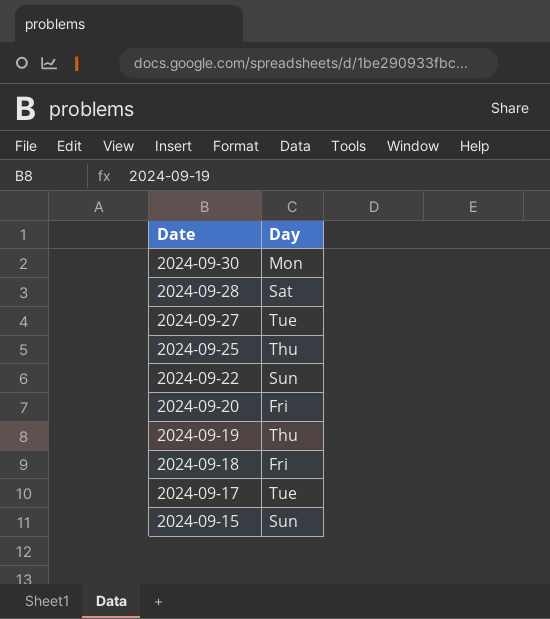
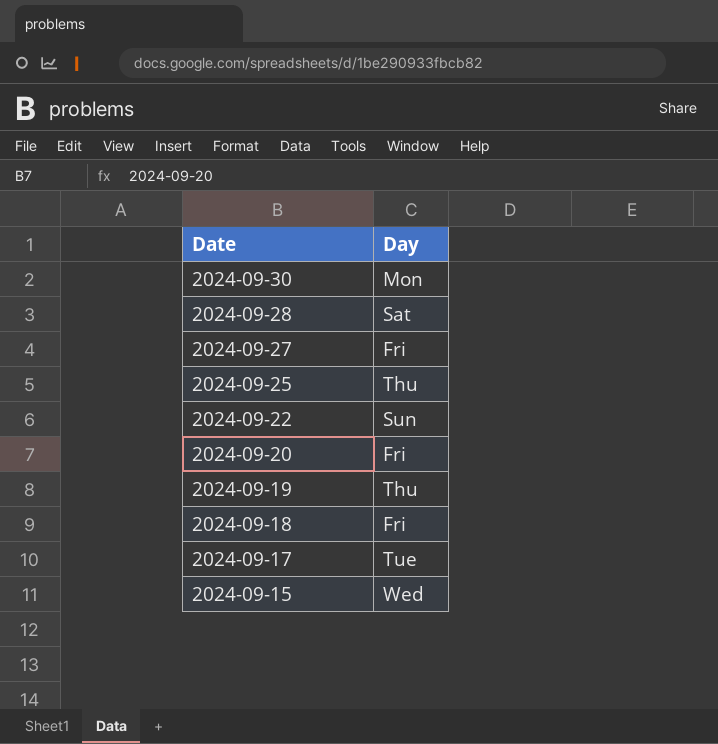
2024-09-27 | Day: Tue -> Fri
2024-09-15 | Day: Sun -> Wed

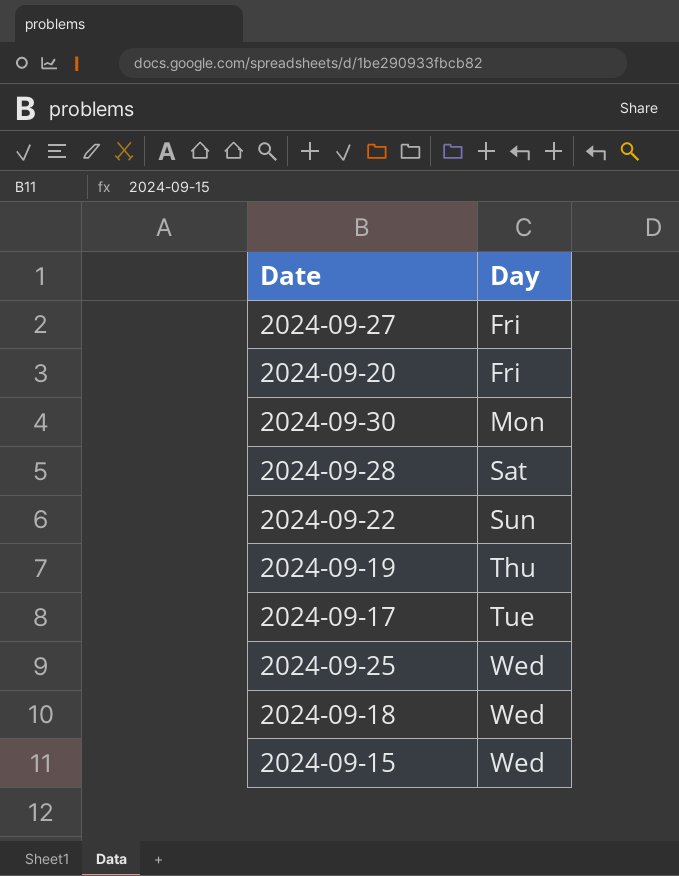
row order: Date descending -> Day ascending
2024-09-25 | Day: Thu -> Wed
2024-09-18 | Day: Fri -> Wed

